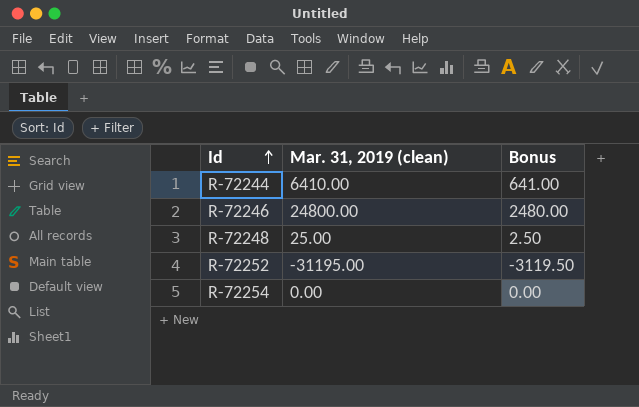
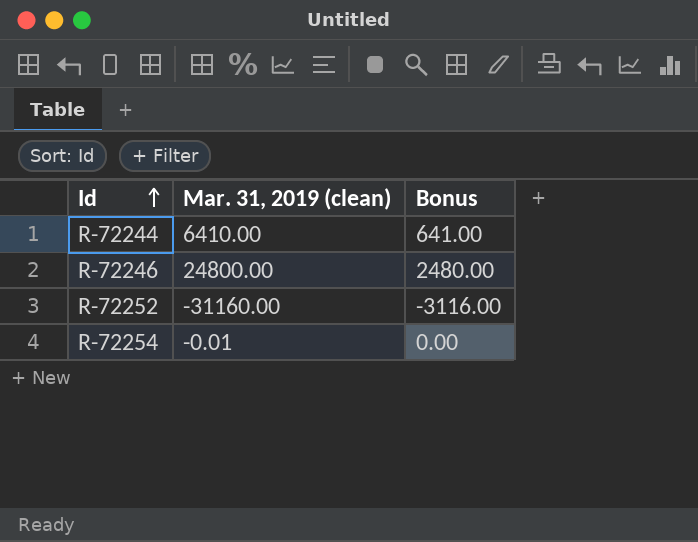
row R-72248: 25.00 | 2.50 -> none
R-72252 | Mar. 31, 2019 (clean): -31195.00 -> -31160.00
R-72252 | Bonus: -3119.50 -> -3116.00
R-72254 | Mar. 31, 2019 (clean): 0.00 -> -0.01

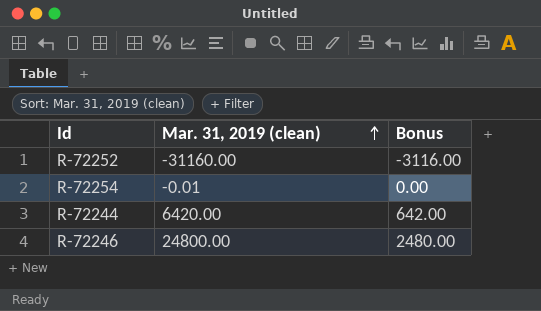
row order: Id ascending -> Mar. 31, 2019 (clean) ascending
R-72244 | Mar. 31, 2019 (clean): 6410.00 -> 6420.00
R-72244 | Bonus: 641.00 -> 642.00

